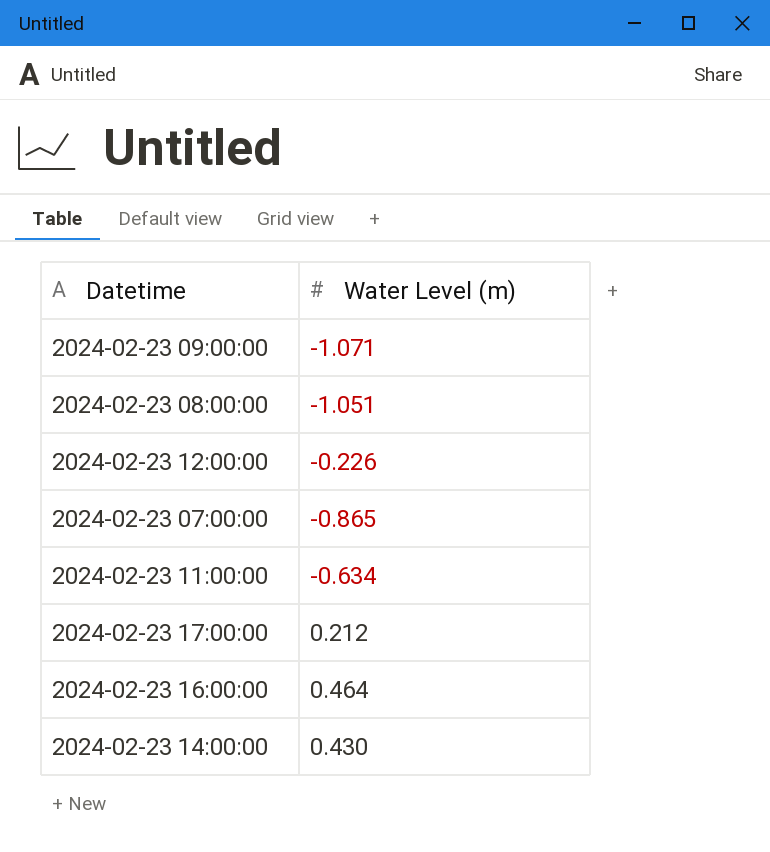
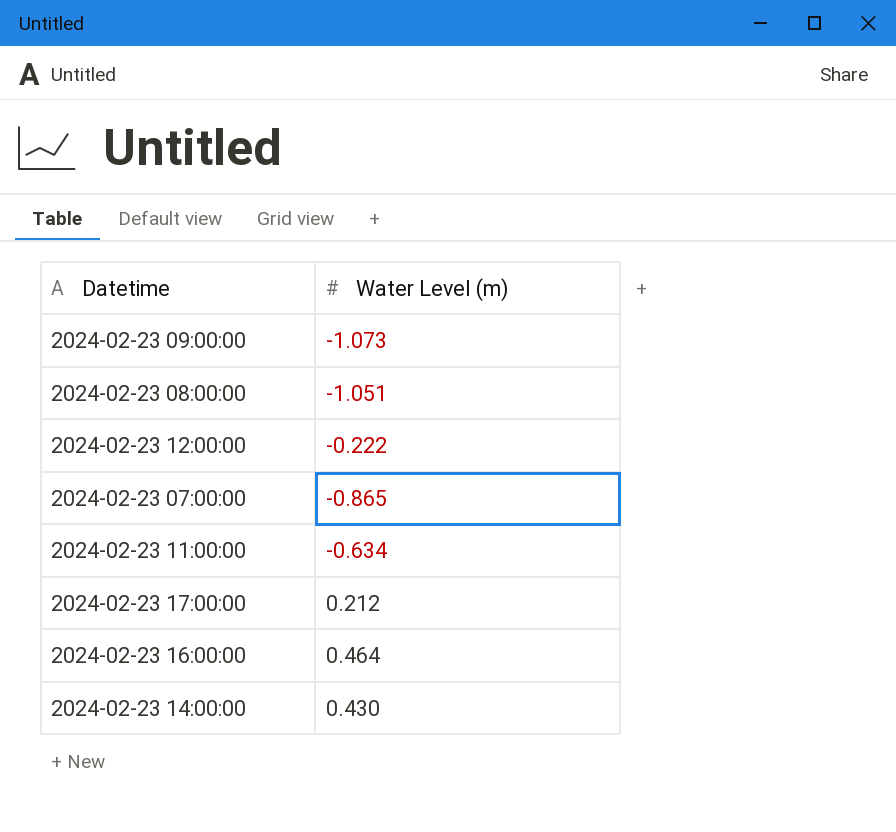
2024-02-23 09:00:00 | Water Level (m): -1.071 -> -1.073
2024-02-23 12:00:00 | Water Level (m): -0.226 -> -0.222

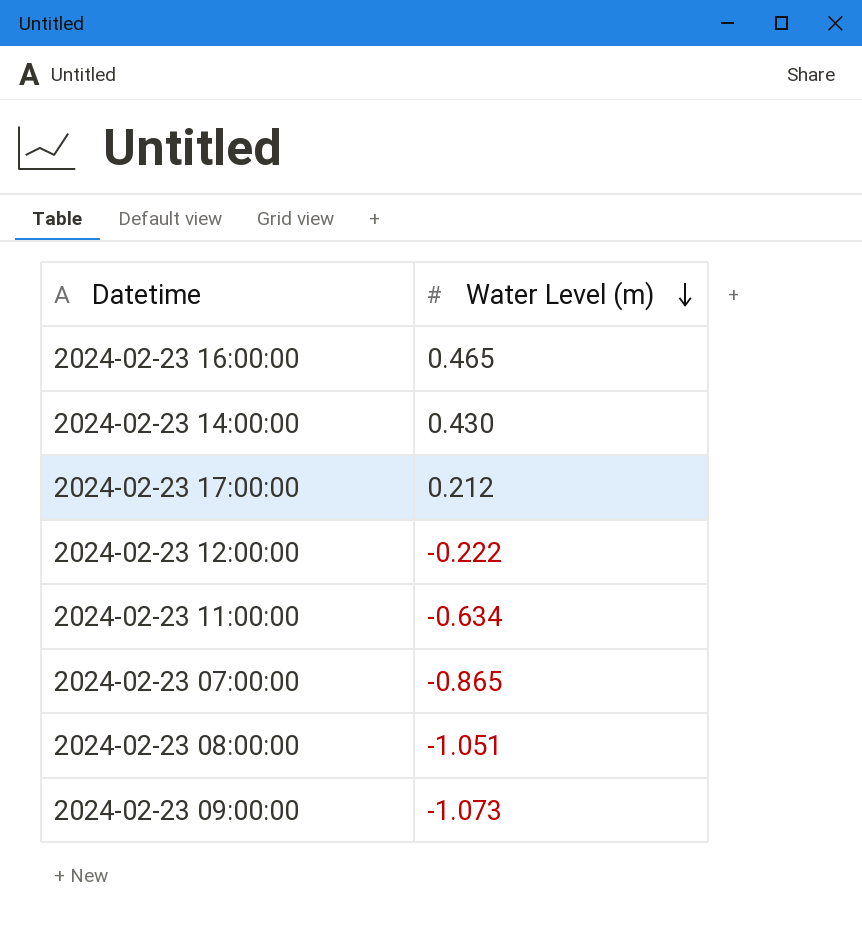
row order: none -> Water Level (m) descending
2024-02-23 16:00:00 | Water Level (m): 0.464 -> 0.465

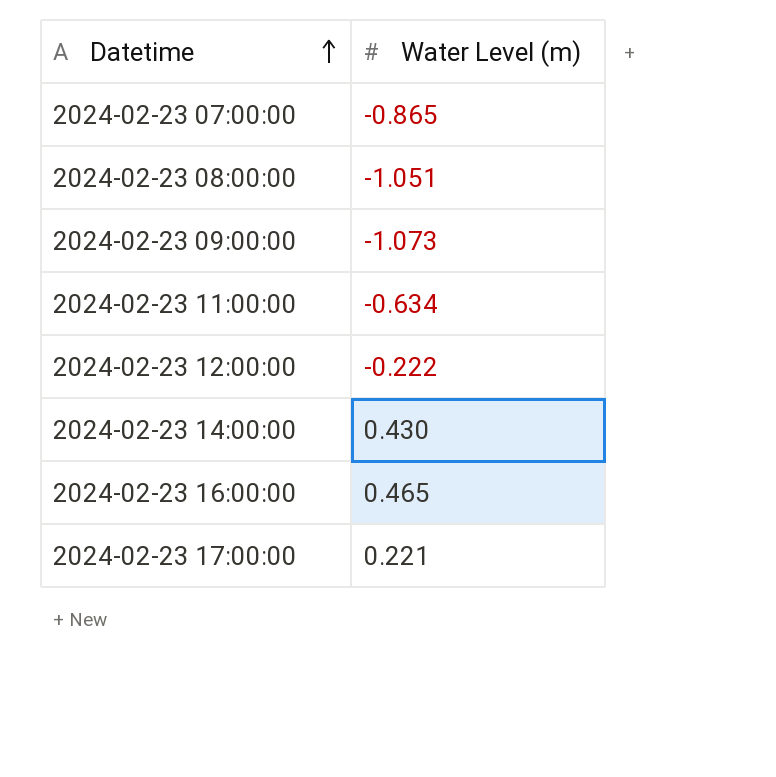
row order: Water Level (m) descending -> Datetime ascending
2024-02-23 17:00:00 | Water Level (m): 0.212 -> 0.221

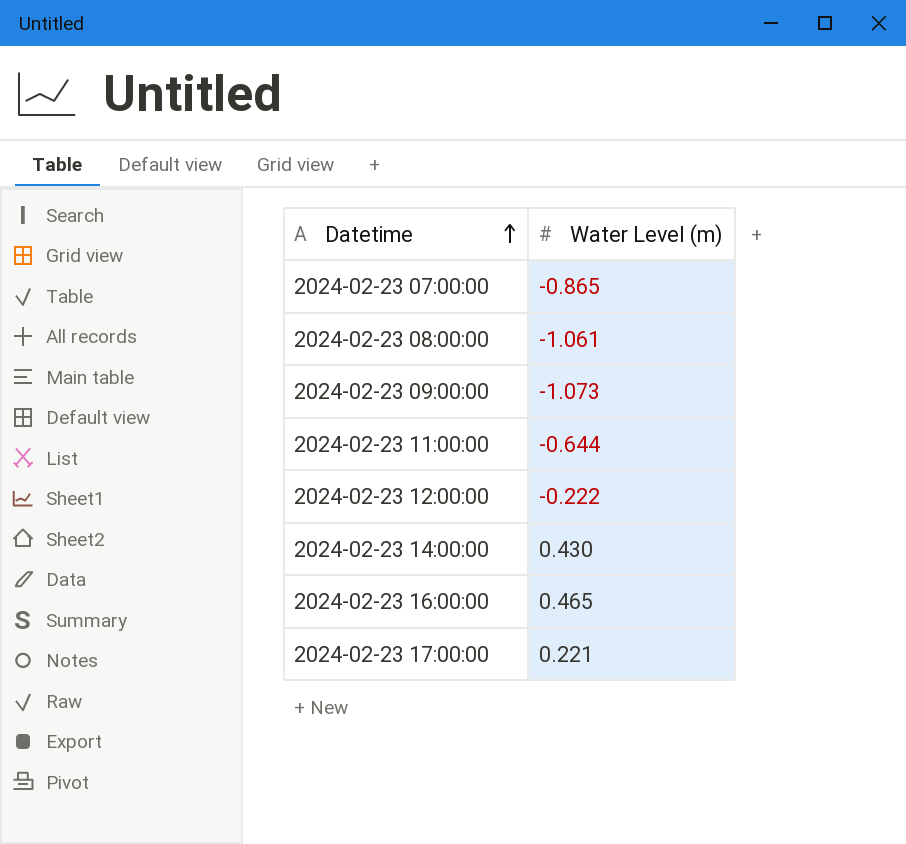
2024-02-23 08:00:00 | Water Level (m): -1.051 -> -1.061
2024-02-23 11:00:00 | Water Level (m): -0.634 -> -0.644

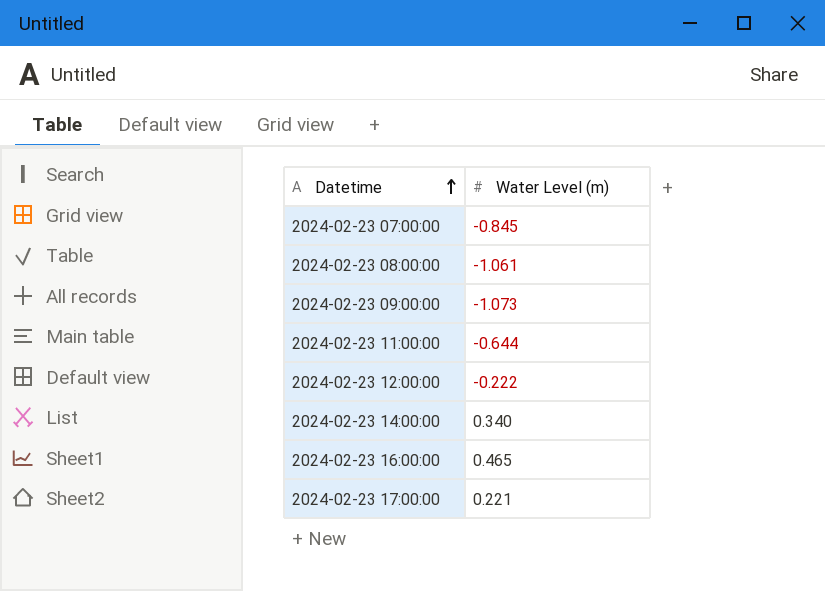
2024-02-23 07:00:00 | Water Level (m): -0.865 -> -0.845
2024-02-23 14:00:00 | Water Level (m): 0.430 -> 0.340

